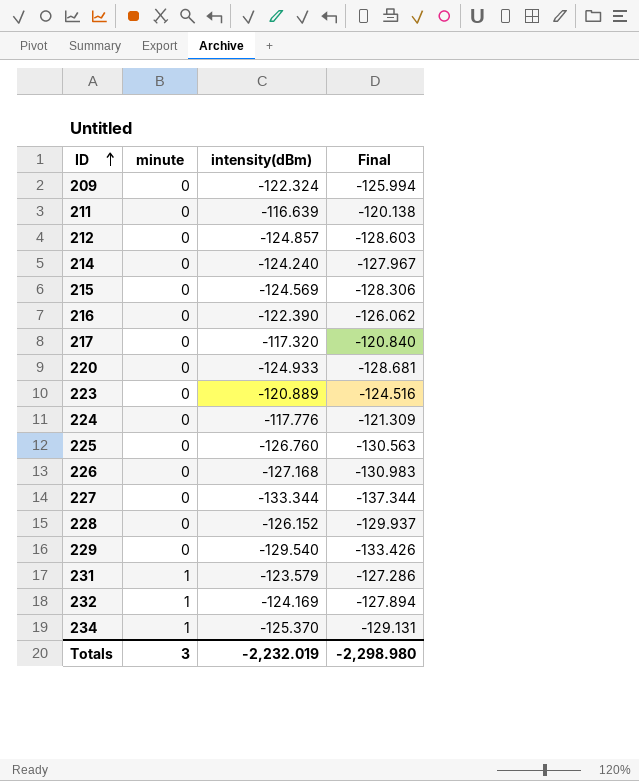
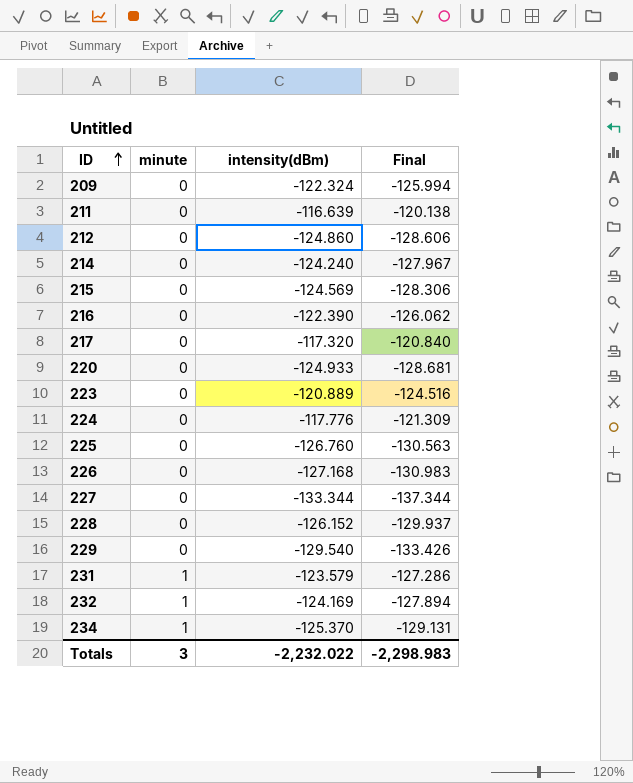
212 | intensity(dBm): -124.857 -> -124.860
212 | Final: -128.603 -> -128.606
Totals | intensity(dBm): -2,232.019 -> -2,232.022
Totals | Final: -2,298.980 -> -2,298.983

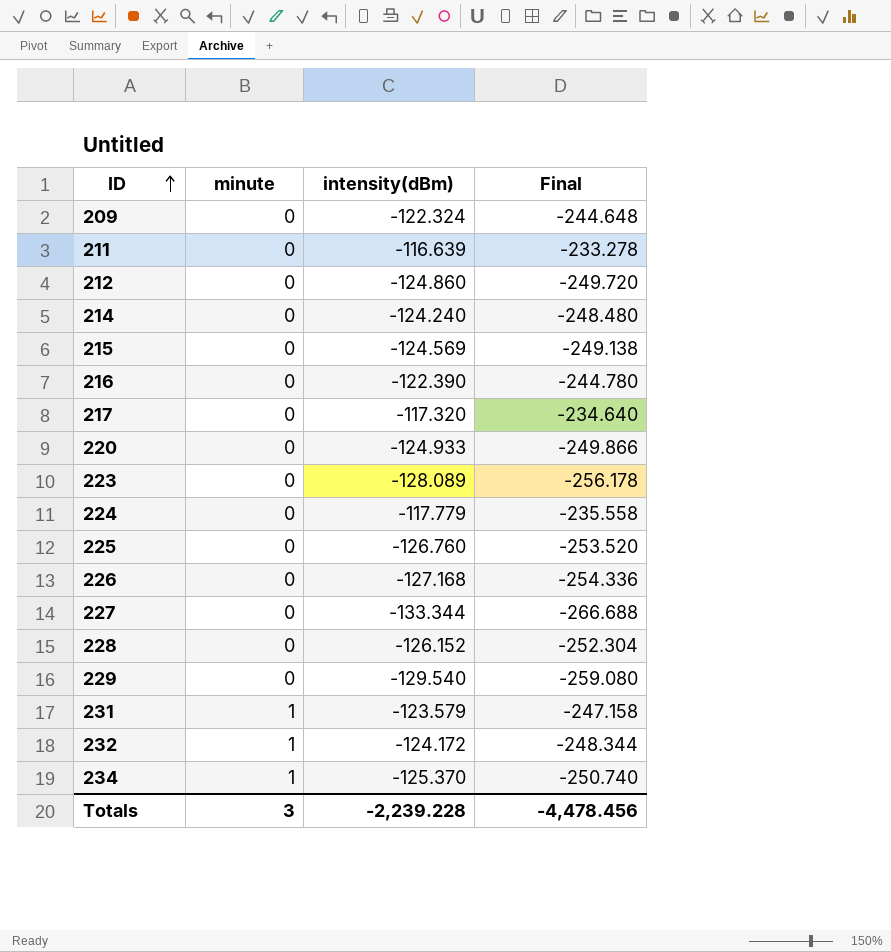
column Final | formula: [intensity(dBm)] * 1.03 -> [intensity(dBm)] * 2
223 | intensity(dBm): -120.889 -> -128.089
224 | intensity(dBm): -117.776 -> -117.779
232 | intensity(dBm): -124.169 -> -124.172
Totals | intensity(dBm): -2,232.022 -> -2,239.228
Totals | Final: -2,298.983 -> -4,478.456

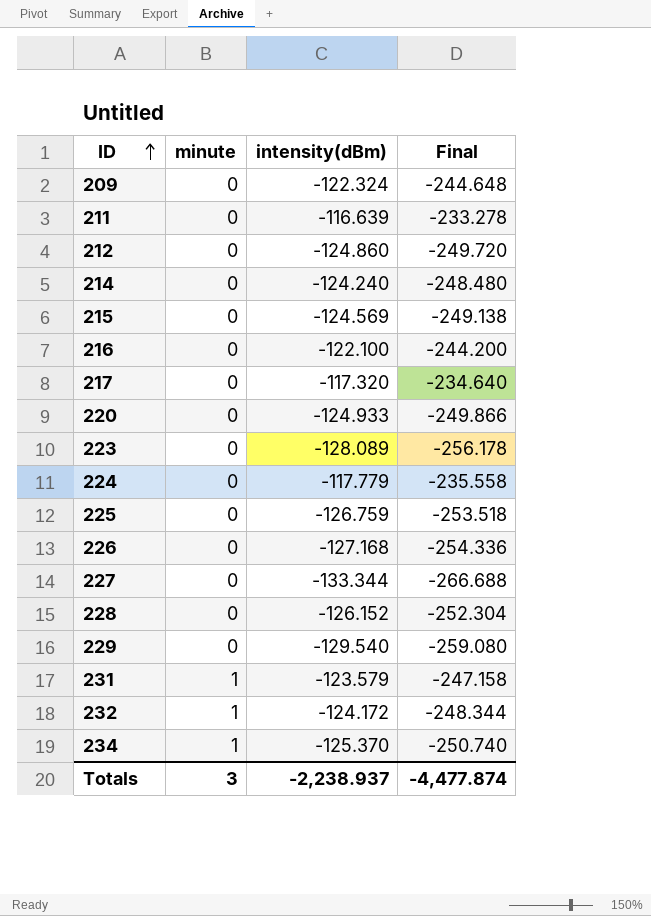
216 | intensity(dBm): -122.390 -> -122.100
216 | Final: -244.780 -> -244.200
225 | intensity(dBm): -126.760 -> -126.759
225 | Final: -253.520 -> -253.518
Totals | intensity(dBm): -2,239.228 -> -2,238.937
Totals | Final: -4,478.456 -> -4,477.874

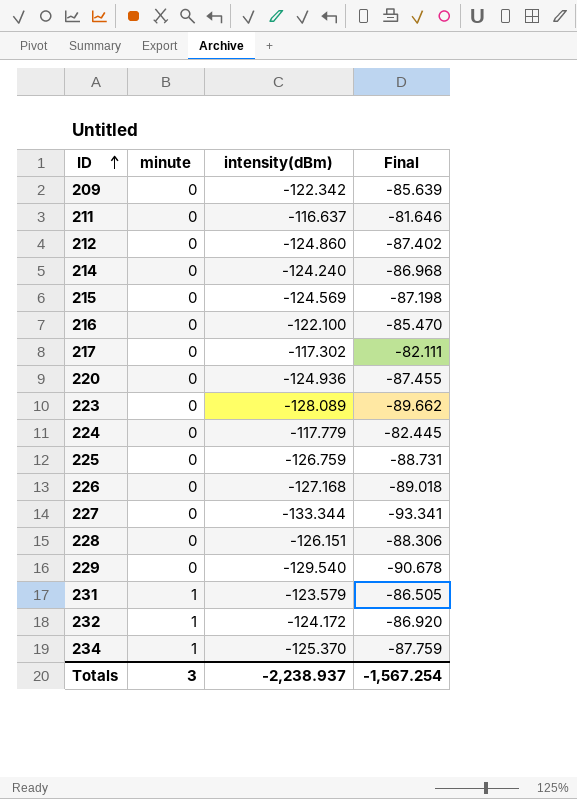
column Final | formula: [intensity(dBm)] * 2 -> [intensity(dBm)] * 0.7
209 | intensity(dBm): -122.324 -> -122.342
211 | intensity(dBm): -116.639 -> -116.637
217 | intensity(dBm): -117.320 -> -117.302
220 | intensity(dBm): -124.933 -> -124.936
228 | intensity(dBm): -126.152 -> -126.151
Totals | Final: -4,477.874 -> -1,567.254

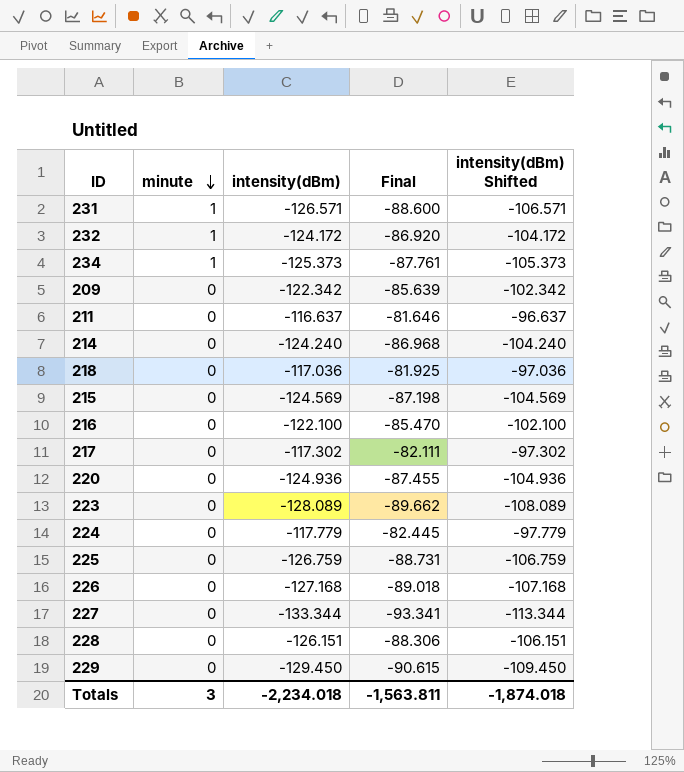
row order: ID ascending -> minute descending
column intensity(dBm) Shifted | formula: none -> [intensity(dBm)] + 20
row 212: 0 | -124.860 | -87.402 -> none
231 | intensity(dBm): -123.579 -> -126.571
231 | Final: -86.505 -> -88.600
234 | intensity(dBm): -125.370 -> -125.373
234 | Final: -87.759 -> -87.761
row 218: none -> 0 | -117.036 | -81.925 | -97.036
229 | intensity(dBm): -129.540 -> -129.450
229 | Final: -90.678 -> -90.615
Totals | intensity(dBm): -2,238.937 -> -2,234.018
Totals | Final: -1,567.254 -> -1,563.811

